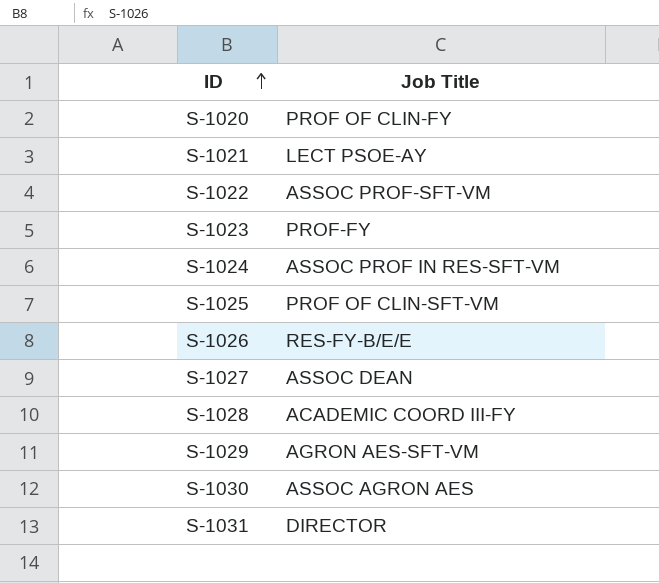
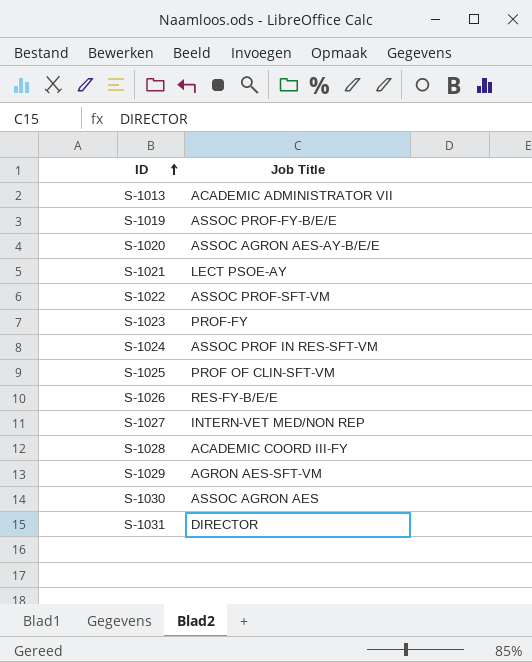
row S-1013: none -> ACADEMIC ADMINISTRATOR VII
row S-1019: none -> ASSOC PROF-FY-B/E/E
S-1020 | Job Title: PROF OF CLIN-FY -> ASSOC AGRON AES-AY-B/E/E
S-1027 | Job Title: ASSOC DEAN -> INTERN-VET MED/NON REP

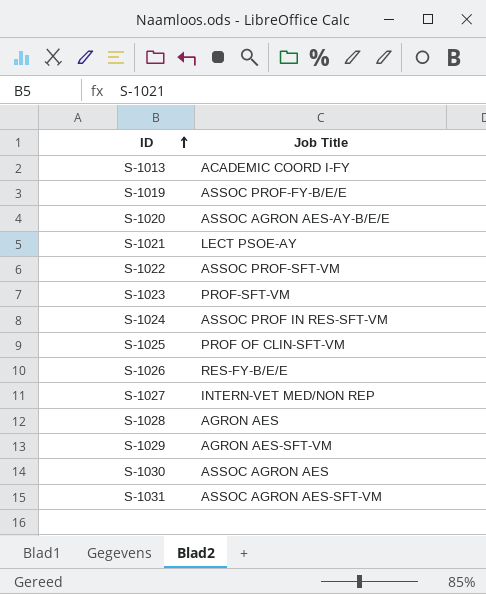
S-1013 | Job Title: ACADEMIC ADMINISTRATOR VII -> ACADEMIC COORD I-FY
S-1023 | Job Title: PROF-FY -> PROF-SFT-VM
S-1028 | Job Title: ACADEMIC COORD III-FY -> AGRON AES
S-1031 | Job Title: DIRECTOR -> ASSOC AGRON AES-SFT-VM

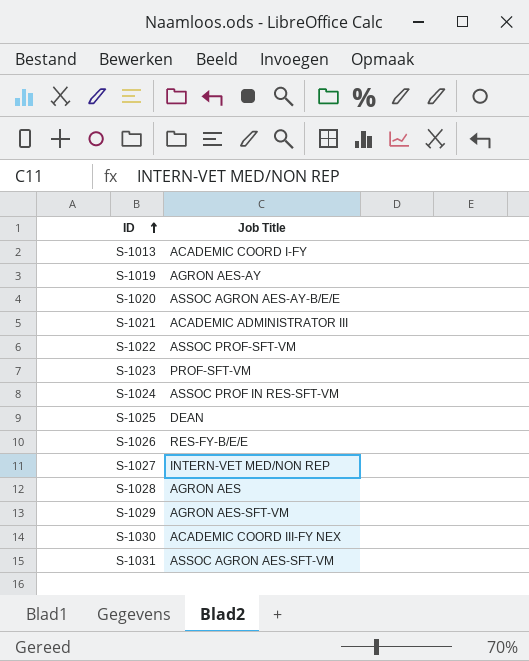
S-1019 | Job Title: ASSOC PROF-FY-B/E/E -> AGRON AES-AY
S-1021 | Job Title: LECT PSOE-AY -> ACADEMIC ADMINISTRATOR III
S-1025 | Job Title: PROF OF CLIN-SFT-VM -> DEAN
S-1030 | Job Title: ASSOC AGRON AES -> ACADEMIC COORD III-FY NEX

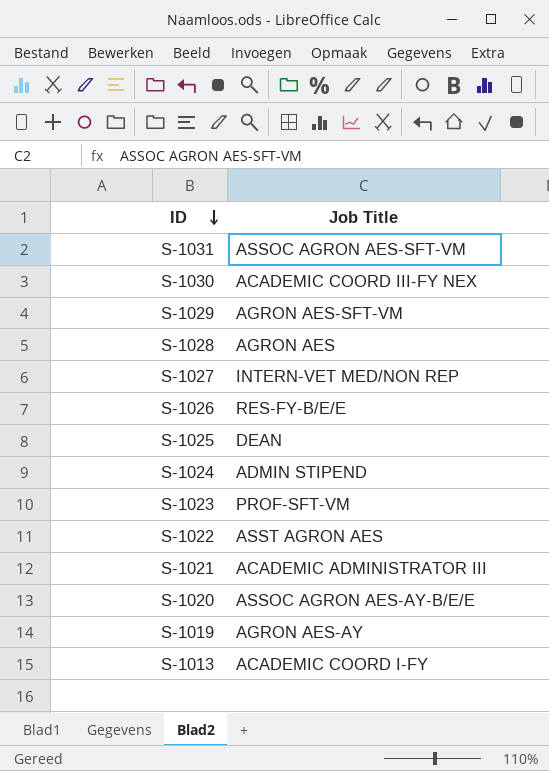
row order: ID ascending -> ID descending
S-1024 | Job Title: ASSOC PROF IN RES-SFT-VM -> ADMIN STIPEND
S-1022 | Job Title: ASSOC PROF-SFT-VM -> ASST AGRON AES

